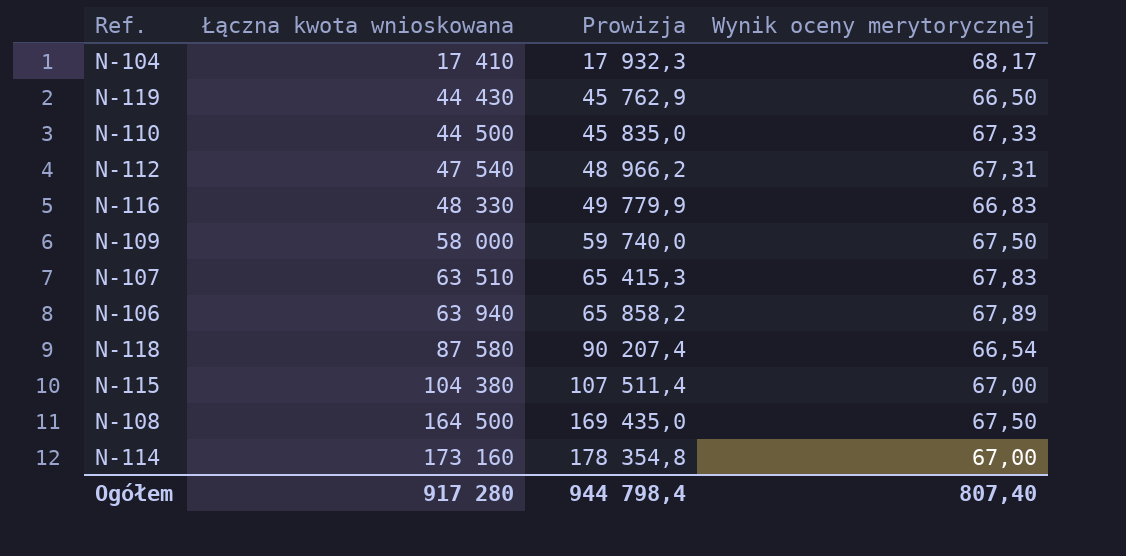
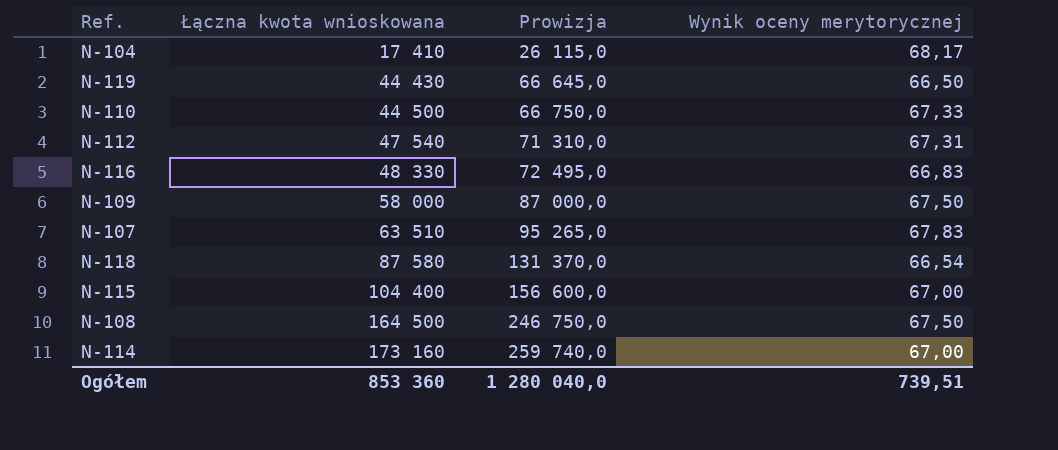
column Prowizja | formula: [Łączna kwota wnioskowana] * 1,03 -> [Łączna kwota wnioskowana] * 1,5
row N-106: 63 940 | 65 858,2 | 67,89 -> none
N-115 | Łączna kwota wnioskowana: 104 380 -> 104 400
Ogółem | Łączna kwota wnioskowana: 917 280 -> 853 360
Ogółem | Prowizja: 944 798,4 -> 1 280 040,0
Ogółem | Wynik oceny merytorycznej: 807,40 -> 739,51

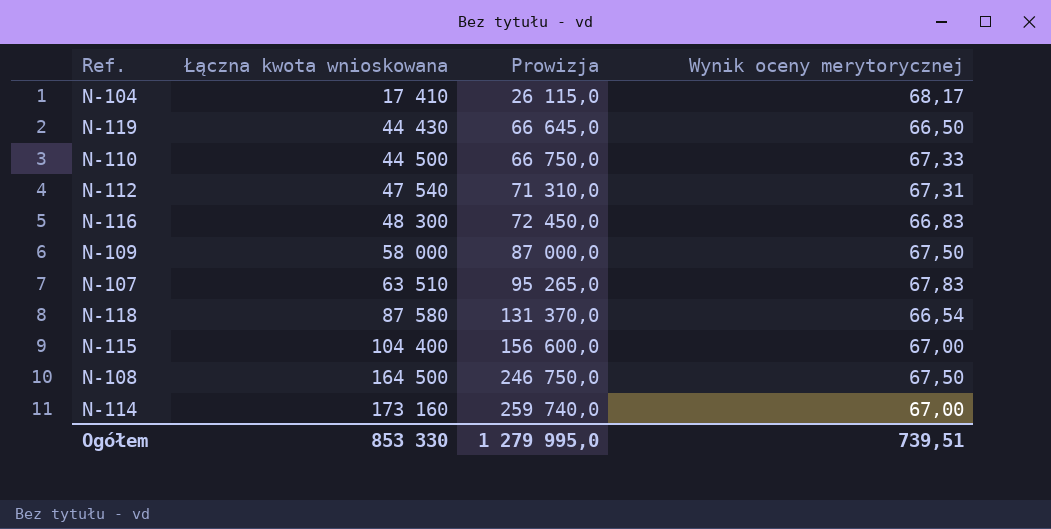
N-116 | Łączna kwota wnioskowana: 48 330 -> 48 300
N-116 | Prowizja: 72 495,0 -> 72 450,0
Ogółem | Łączna kwota wnioskowana: 853 360 -> 853 330
Ogółem | Prowizja: 1 280 040,0 -> 1 279 995,0

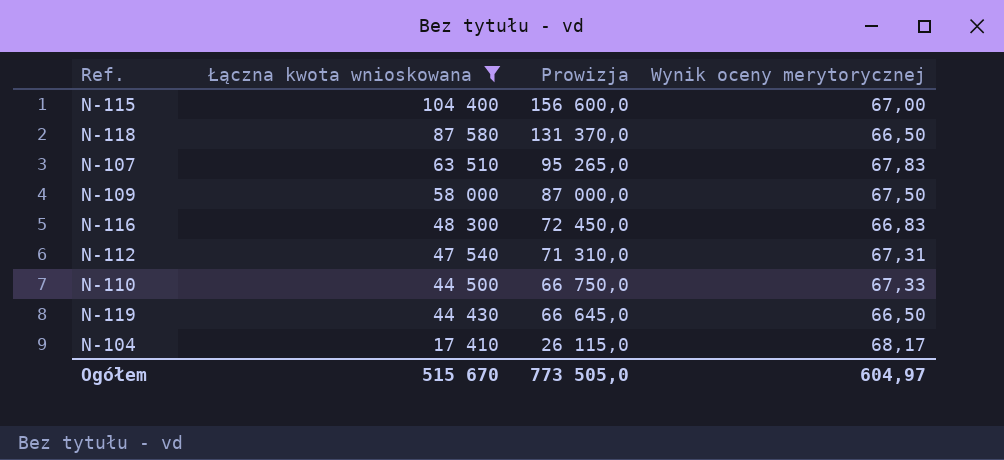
filter: none -> Łączna kwota wnioskowana <= 104 400
row order: Łączna kwota wnioskowana ascending -> Łączna kwota wnioskowana descending
N-118 | Wynik oceny merytorycznej: 66,54 -> 66,50
Ogółem | Łączna kwota wnioskowana: 853 330 -> 515 670
Ogółem | Prowizja: 1 279 995,0 -> 773 505,0
Ogółem | Wynik oceny merytorycznej: 739,51 -> 604,97

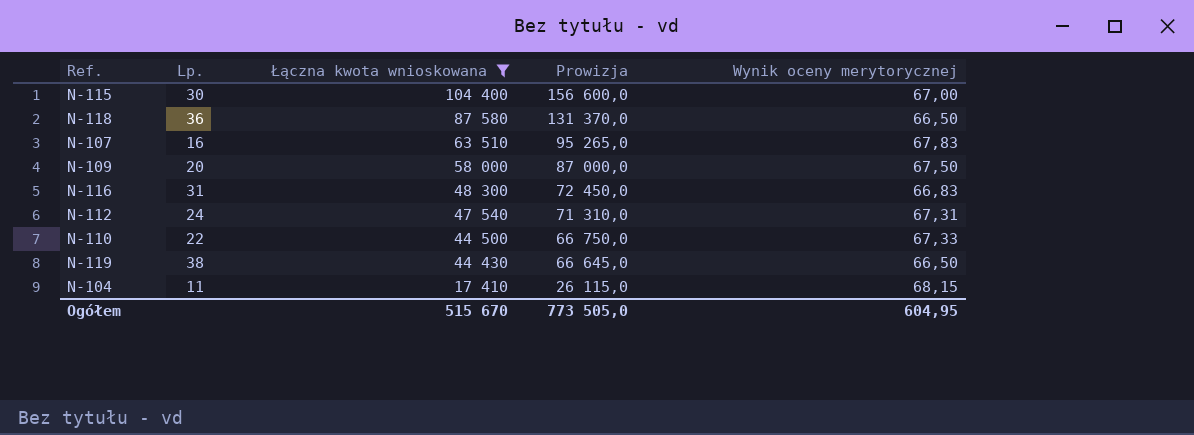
column Lp. | position: none -> 2
N-104 | Wynik oceny merytorycznej: 68,17 -> 68,15
Ogółem | Wynik oceny merytorycznej: 604,97 -> 604,95

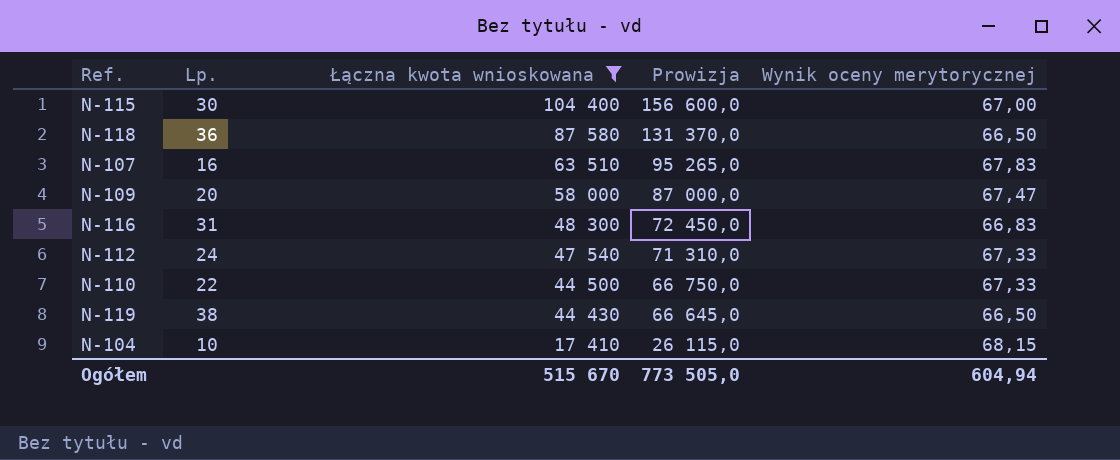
N-109 | Wynik oceny merytorycznej: 67,50 -> 67,47
N-112 | Wynik oceny merytorycznej: 67,31 -> 67,33
N-104 | Lp.: 11 -> 10
Ogółem | Wynik oceny merytorycznej: 604,95 -> 604,94

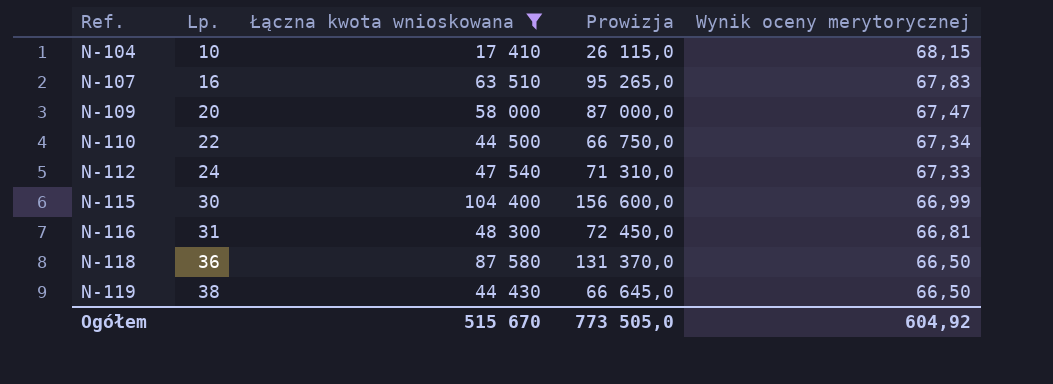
row order: Łączna kwota wnioskowana descending -> Ref. ascending
N-110 | Wynik oceny merytorycznej: 67,33 -> 67,34
N-115 | Wynik oceny merytorycznej: 67,00 -> 66,99
N-116 | Wynik oceny merytorycznej: 66,83 -> 66,81
Ogółem | Wynik oceny merytorycznej: 604,94 -> 604,92

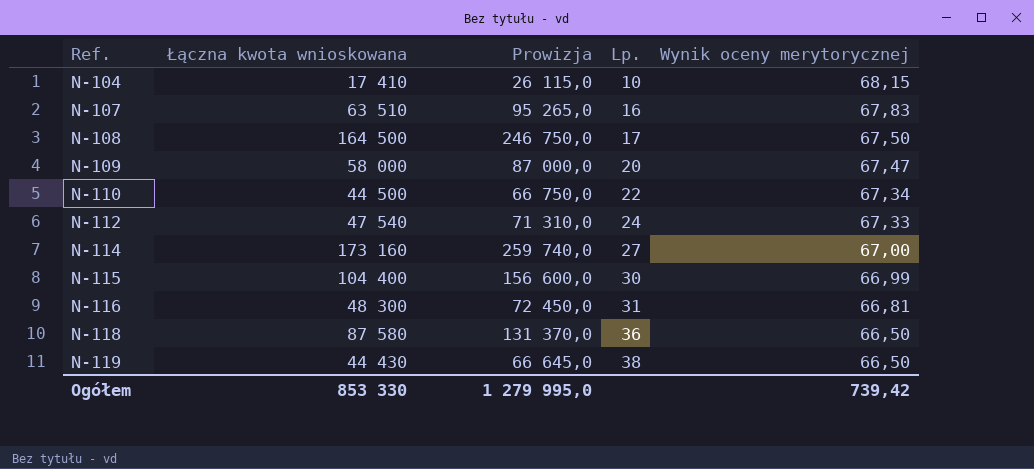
filter: Łączna kwota wnioskowana <= 104 400 -> none
column Lp. | position: 2 -> 4
Ogółem | Łączna kwota wnioskowana: 515 670 -> 853 330
Ogółem | Prowizja: 773 505,0 -> 1 279 995,0
Ogółem | Wynik oceny merytorycznej: 604,92 -> 739,42

